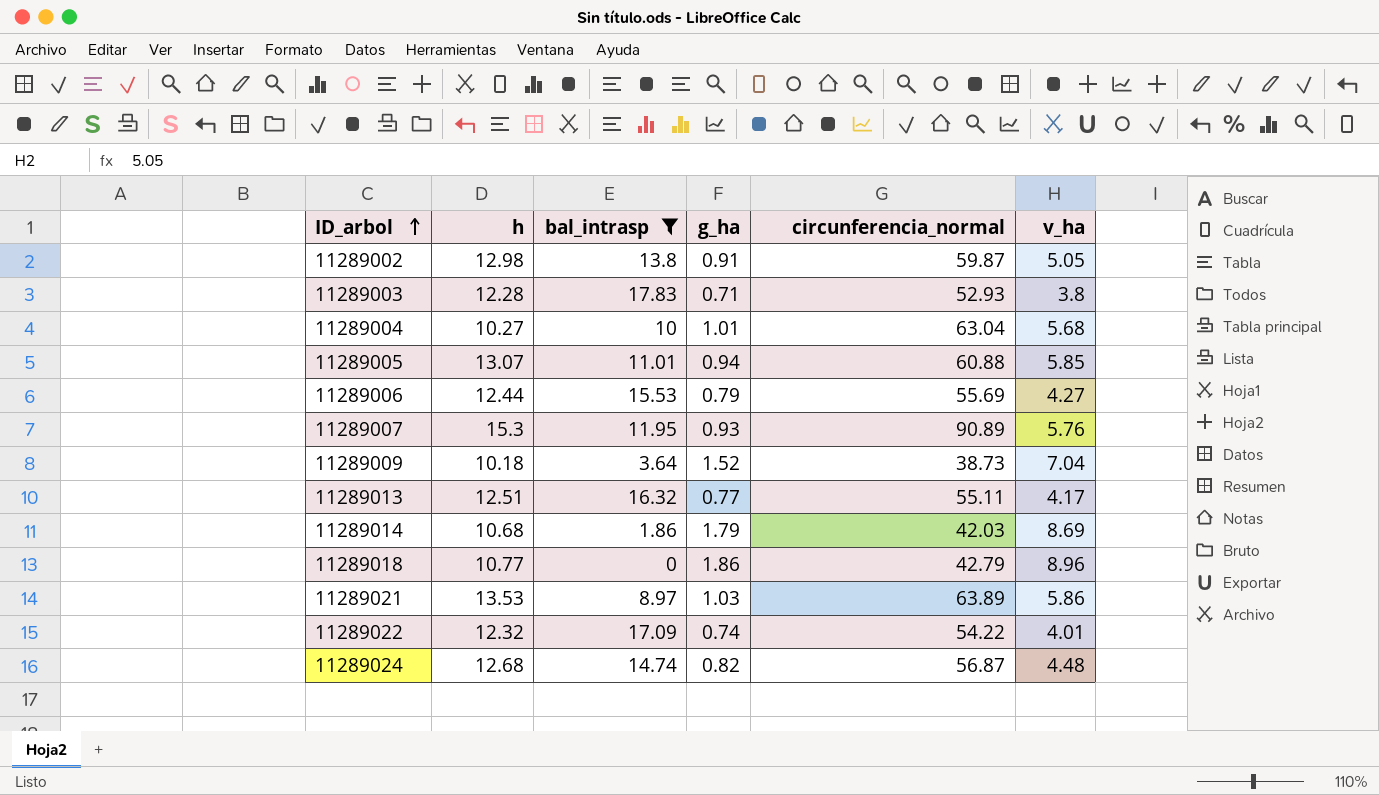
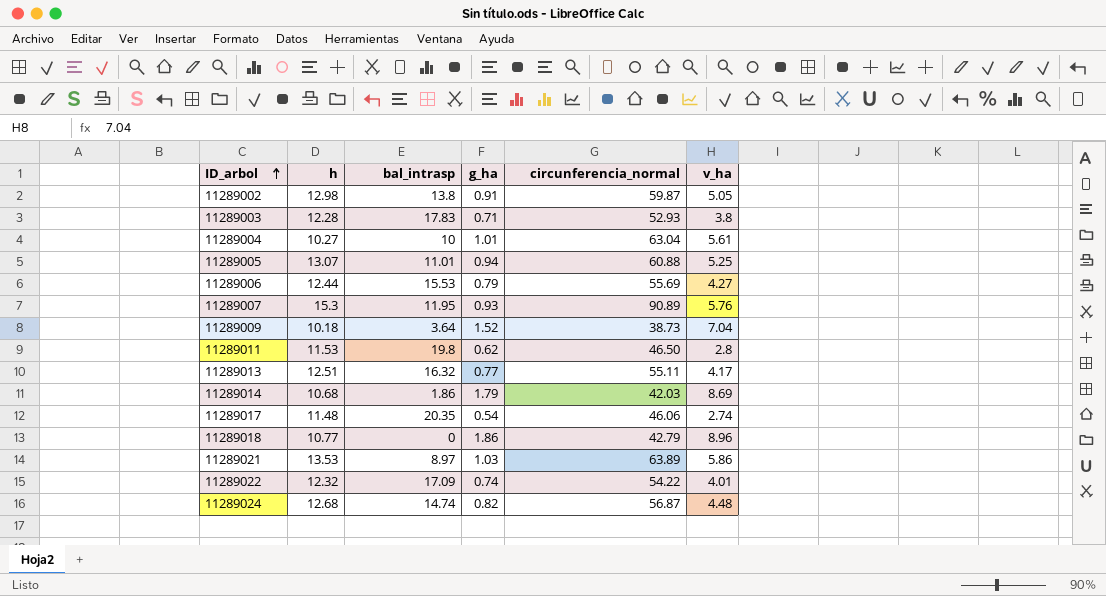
filter: bal_intrasp <= 17.83 -> none
11289004 | v_ha: 5.68 -> 5.61
11289005 | v_ha: 5.85 -> 5.25

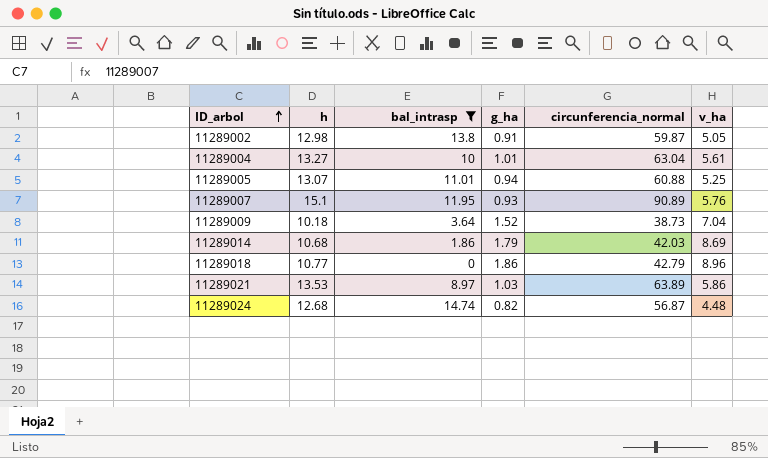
filter: none -> bal_intrasp <= 14.74
11289004 | h: 10.27 -> 13.27
11289007 | h: 15.3 -> 15.1

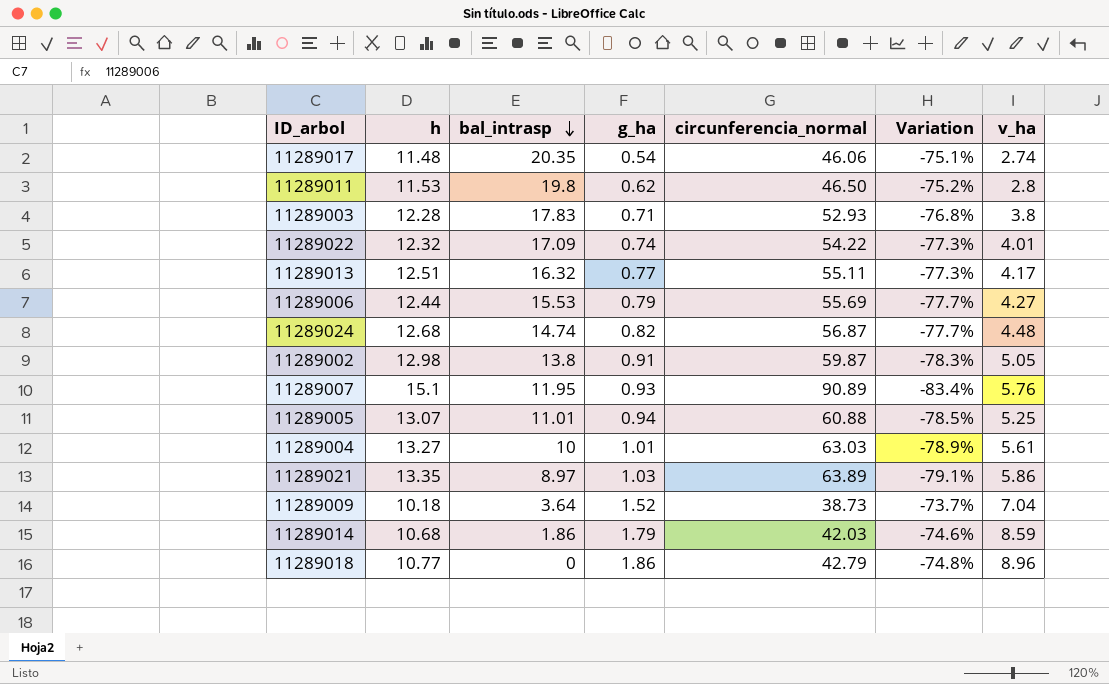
filter: bal_intrasp <= 14.74 -> none
row order: ID_arbol ascending -> bal_intrasp descending
column Variation | formula: none -> ([h] - [circunferencia_normal]) / [circunferencia_normal]
11289004 | circunferencia_normal: 63.04 -> 63.03
11289021 | h: 13.53 -> 13.35
11289014 | v_ha: 8.69 -> 8.59

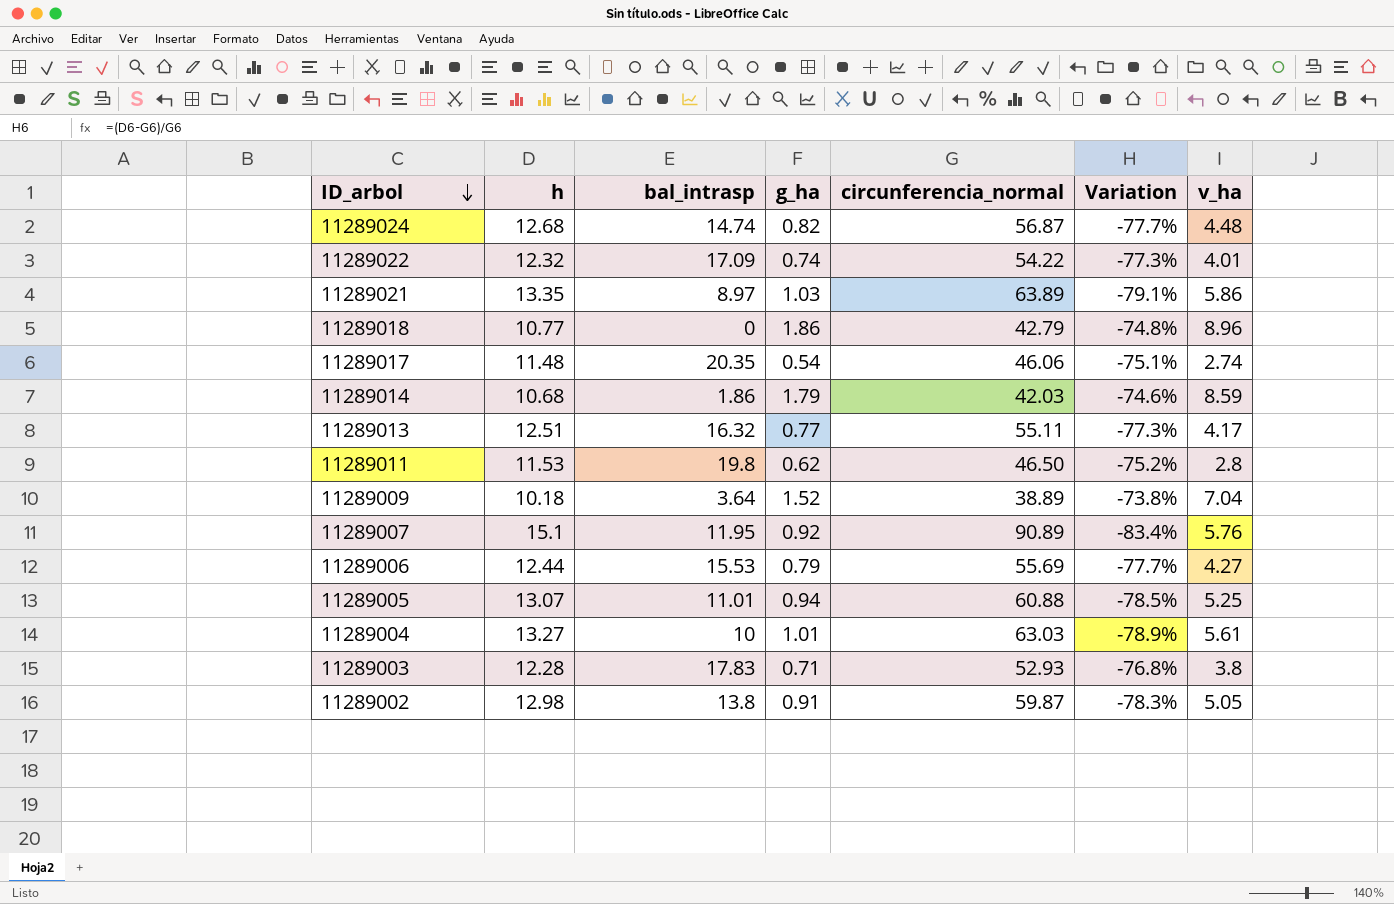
row order: bal_intrasp descending -> ID_arbol descending
11289009 | circunferencia_normal: 38.73 -> 38.89
11289009 | Variation: -73.7% -> -73.8%
11289007 | g_ha: 0.93 -> 0.92

